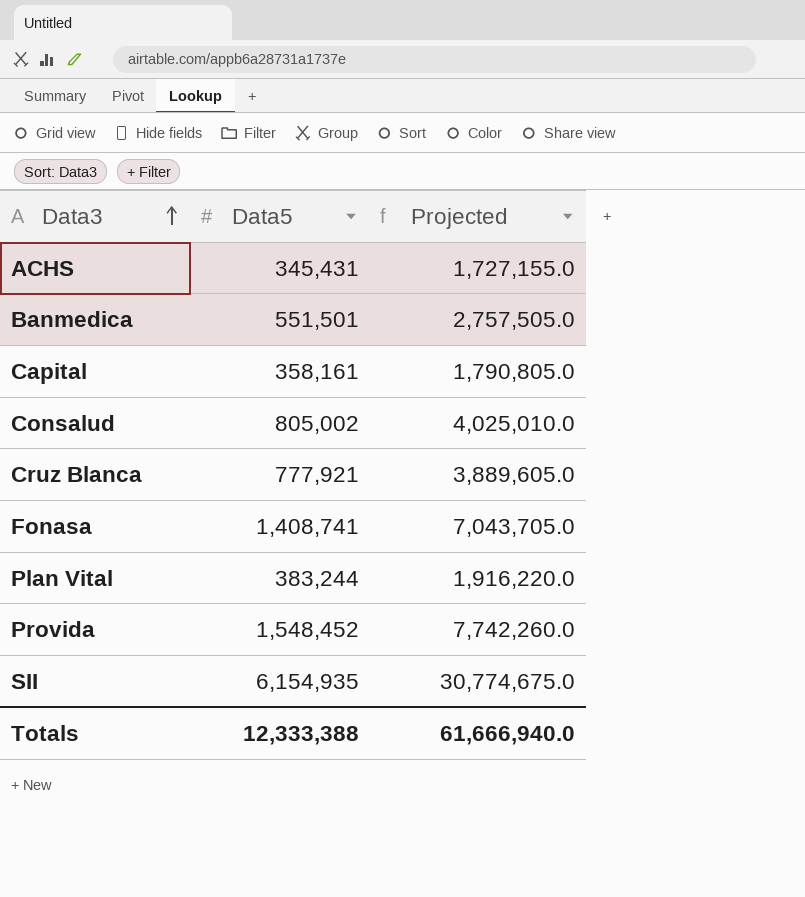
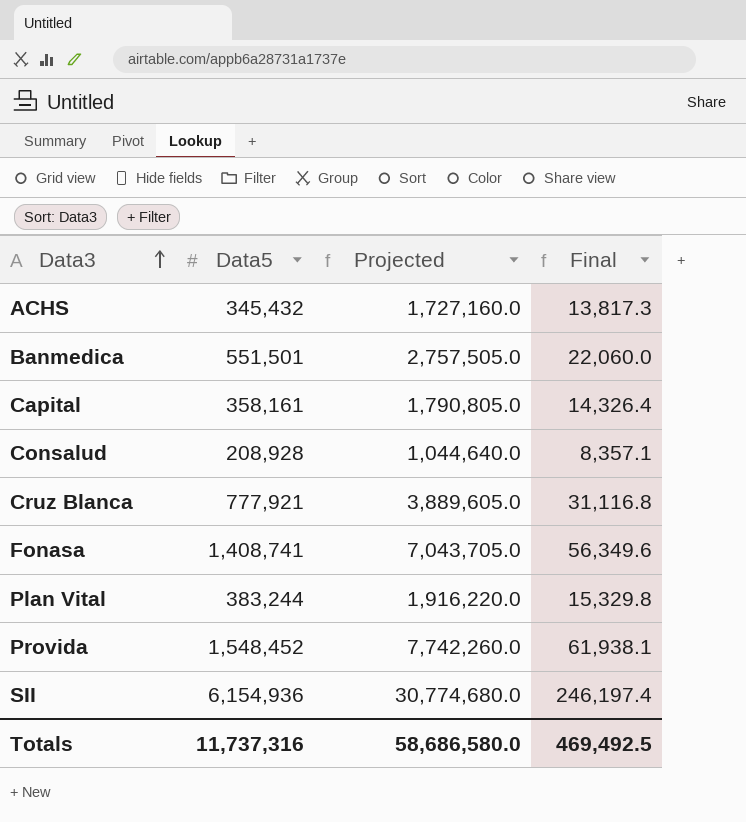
column Final | formula: none -> [Data5] * 0.04
ACHS | Data5: 345,431 -> 345,432
ACHS | Projected: 1,727,155.0 -> 1,727,160.0
Consalud | Data5: 805,002 -> 208,928
Consalud | Projected: 4,025,010.0 -> 1,044,640.0
SII | Data5: 6,154,935 -> 6,154,936
SII | Projected: 30,774,675.0 -> 30,774,680.0
Totals | Data5: 12,333,388 -> 11,737,316
Totals | Projected: 61,666,940.0 -> 58,686,580.0

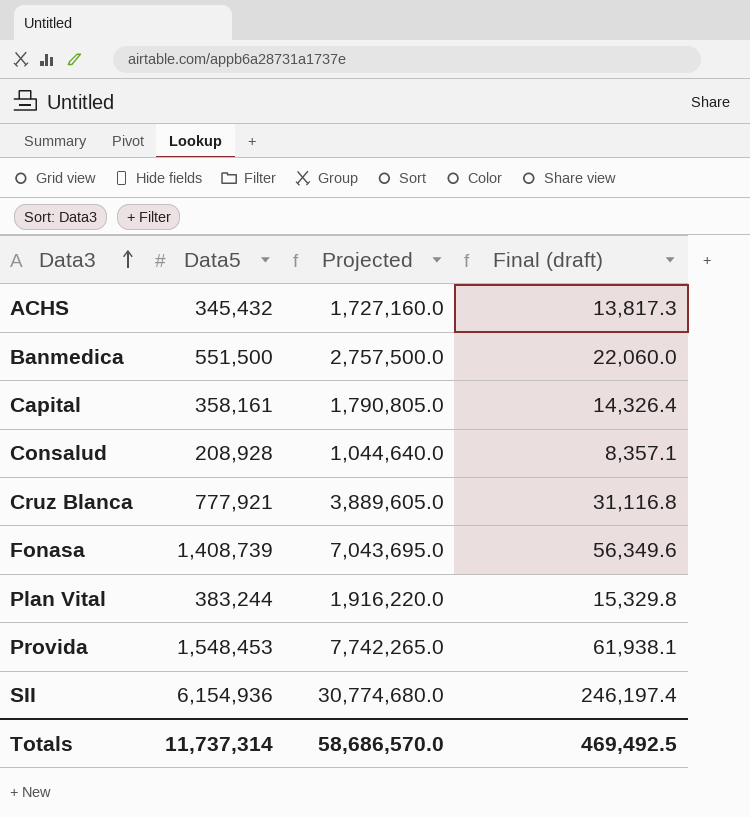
column name: Final -> Final (draft)
Banmedica | Data5: 551,501 -> 551,500
Banmedica | Projected: 2,757,505.0 -> 2,757,500.0
Fonasa | Data5: 1,408,741 -> 1,408,739
Fonasa | Projected: 7,043,705.0 -> 7,043,695.0
Provida | Data5: 1,548,452 -> 1,548,453
Provida | Projected: 7,742,260.0 -> 7,742,265.0
Totals | Data5: 11,737,316 -> 11,737,314
Totals | Projected: 58,686,580.0 -> 58,686,570.0

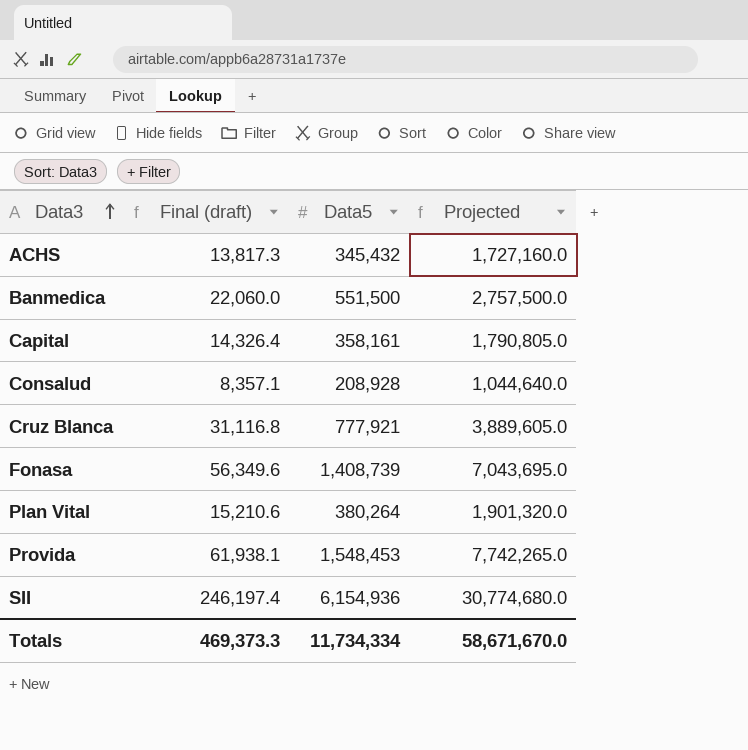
column Final (draft) | position: 4 -> 2
Plan Vital | Final (draft): 15,329.8 -> 15,210.6
Plan Vital | Data5: 383,244 -> 380,264
Plan Vital | Projected: 1,916,220.0 -> 1,901,320.0
Totals | Final (draft): 469,492.5 -> 469,373.3
Totals | Data5: 11,737,314 -> 11,734,334
Totals | Projected: 58,686,570.0 -> 58,671,670.0

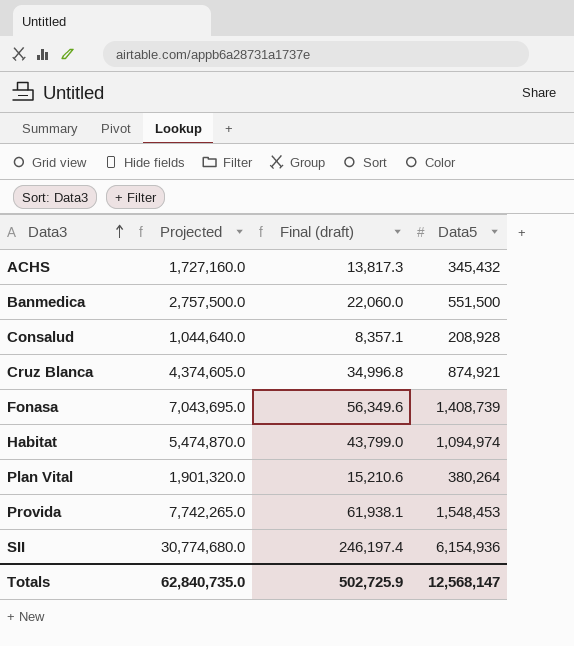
column Projected | position: 4 -> 2
row Capital: 14,326.4 | 358,161 | 1,790,805.0 -> none
Cruz Blanca | Projected: 3,889,605.0 -> 4,374,605.0
Cruz Blanca | Final (draft): 31,116.8 -> 34,996.8
Cruz Blanca | Data5: 777,921 -> 874,921
row Habitat: none -> 5,474,870.0 | 43,799.0 | 1,094,974
Totals | Projected: 58,671,670.0 -> 62,840,735.0
Totals | Final (draft): 469,373.3 -> 502,725.9
Totals | Data5: 11,734,334 -> 12,568,147

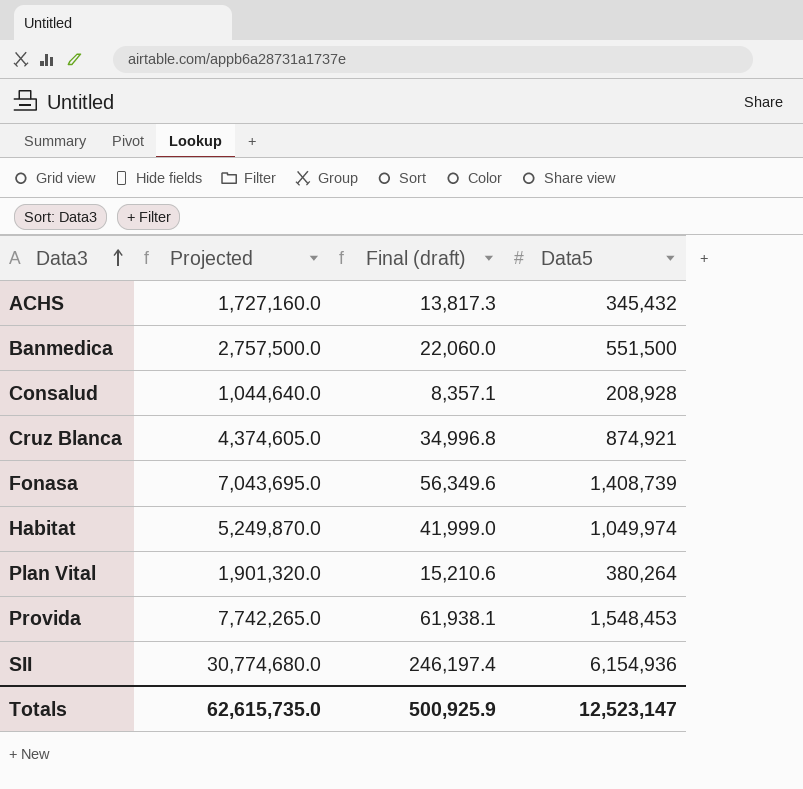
Habitat | Projected: 5,474,870.0 -> 5,249,870.0
Habitat | Final (draft): 43,799.0 -> 41,999.0
Habitat | Data5: 1,094,974 -> 1,049,974
Totals | Projected: 62,840,735.0 -> 62,615,735.0
Totals | Final (draft): 502,725.9 -> 500,925.9
Totals | Data5: 12,568,147 -> 12,523,147

